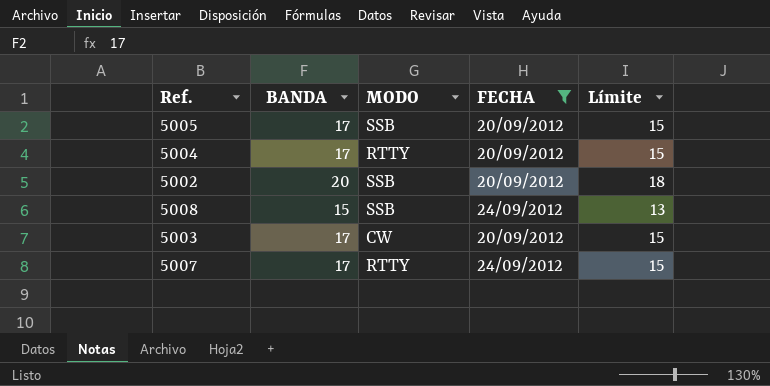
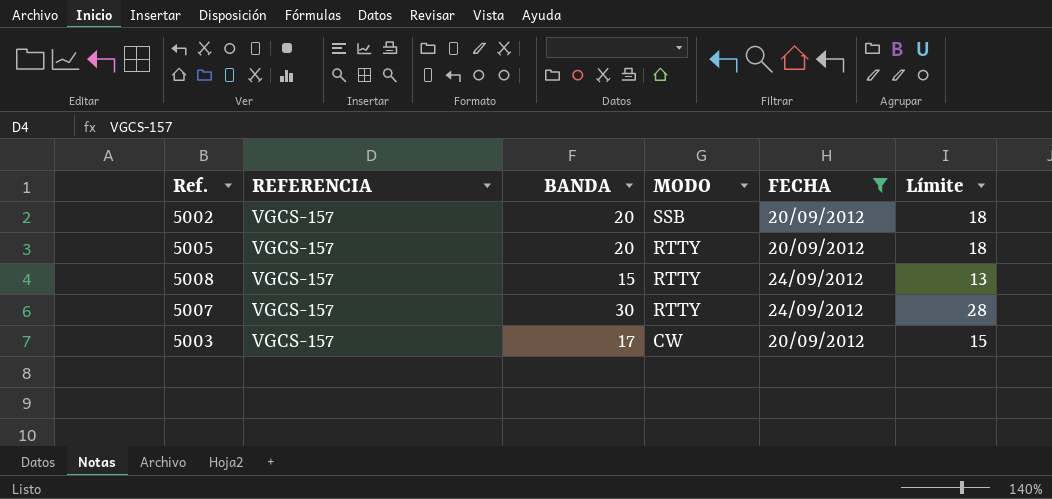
row order: none -> MODO descending
column REFERENCIA | position: none -> 2
row 5004: 17 | RTTY | 20/09/2012 | 15 -> none
5005 | BANDA: 17 -> 20
5005 | MODO: SSB -> RTTY
5005 | Límite: 15 -> 18
5008 | MODO: SSB -> RTTY
5007 | BANDA: 17 -> 30
5007 | Límite: 15 -> 28

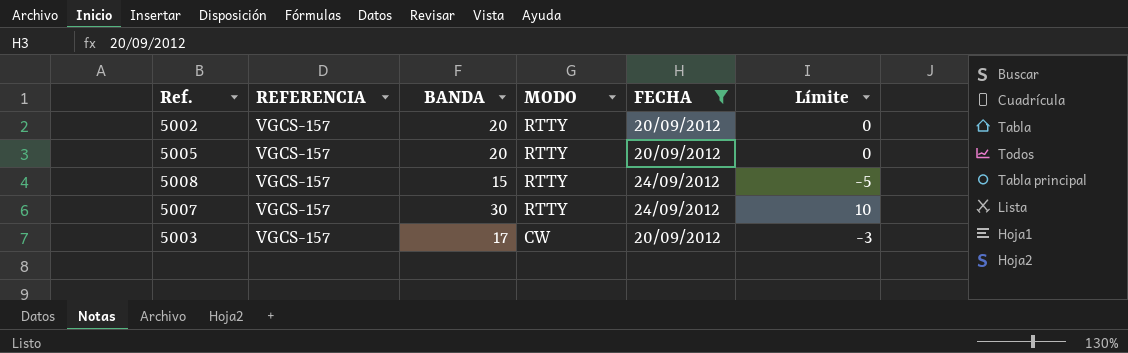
column Límite | formula: [BANDA] - 2 -> [BANDA] - 20
5002 | MODO: SSB -> RTTY

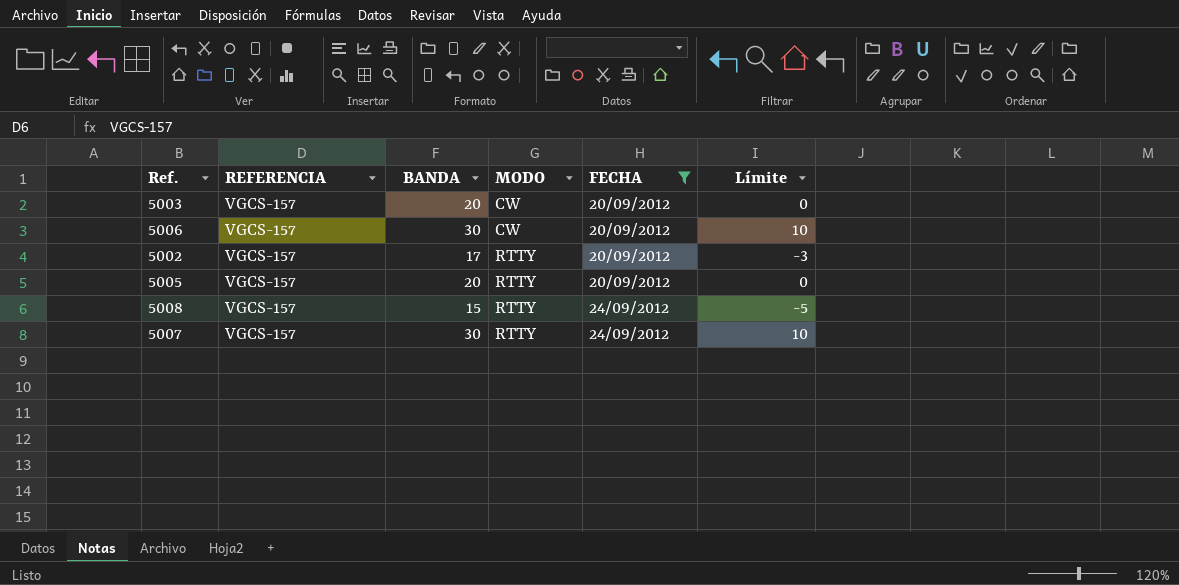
row order: MODO descending -> MODO ascending
5003 | BANDA: 17 -> 20
5003 | Límite: -3 -> 0
row 5006: none -> VGCS-157 | 30 | CW | 20/09/2012 | 10
5002 | BANDA: 20 -> 17
5002 | Límite: 0 -> -3

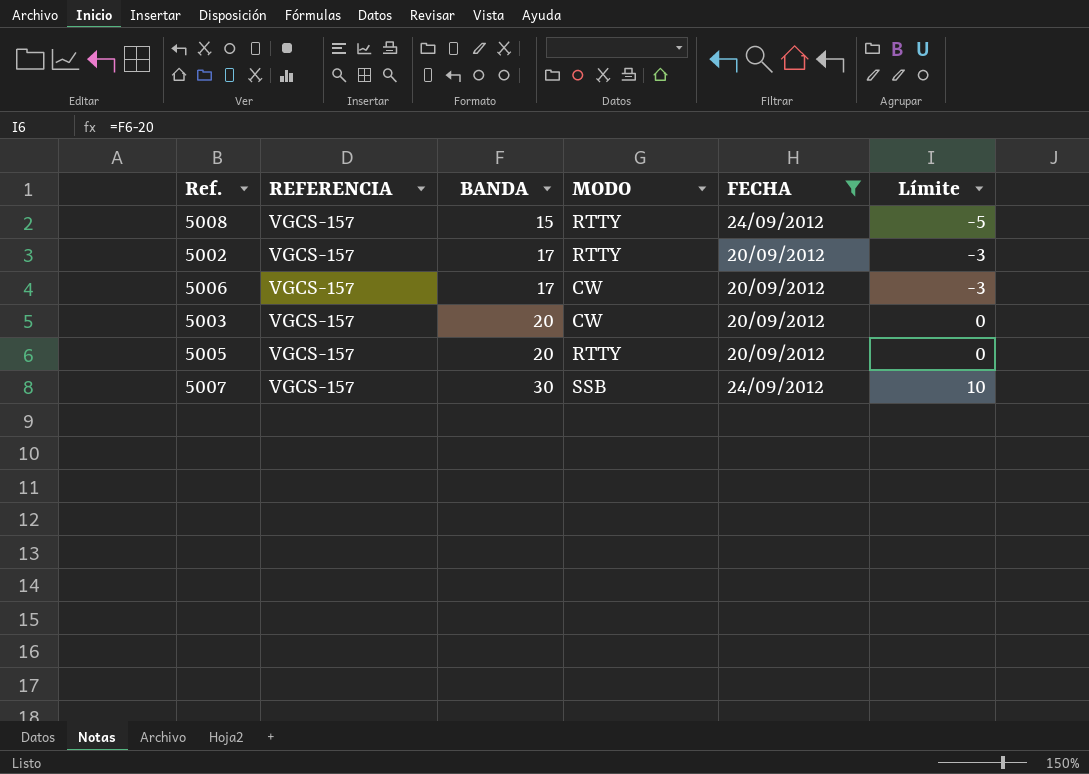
row order: MODO ascending -> BANDA ascending
5006 | BANDA: 30 -> 17
5006 | Límite: 10 -> -3
5007 | MODO: RTTY -> SSB

